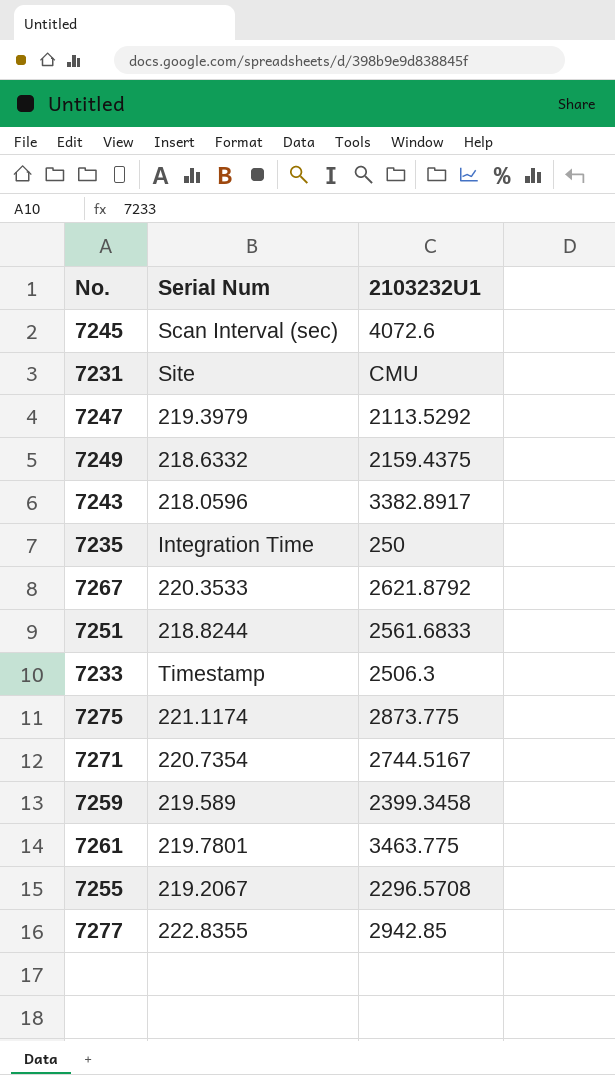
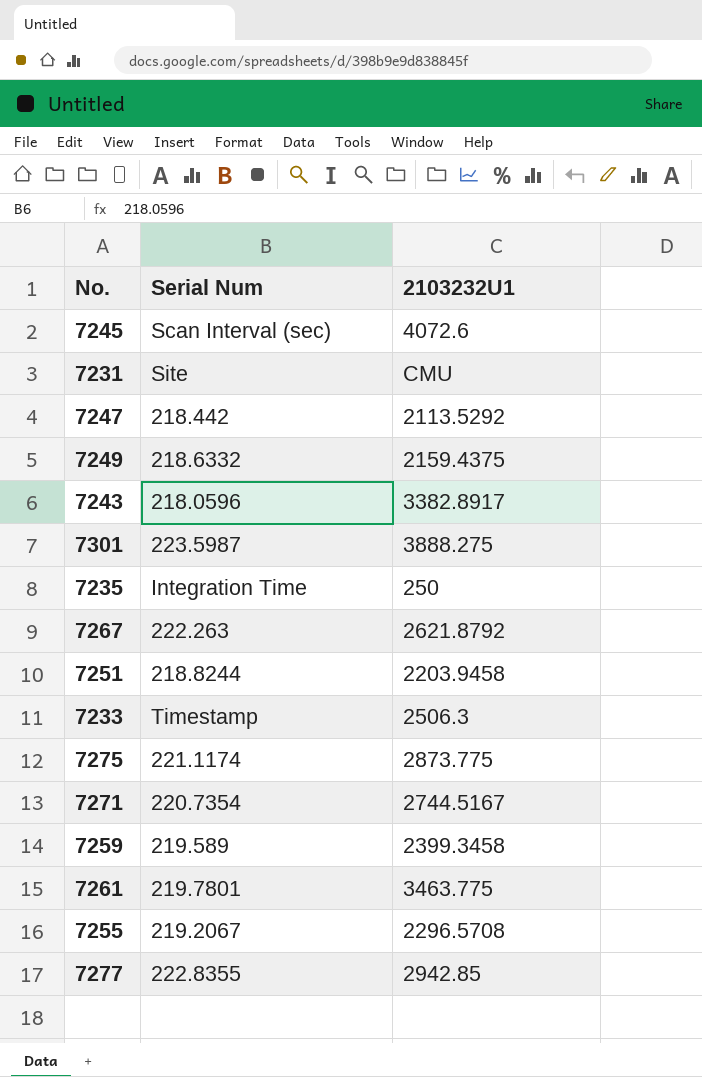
7247 | Serial Num: 219.3979 -> 218.442
row 7301: none -> 223.5987 | 3888.275
7267 | Serial Num: 220.3533 -> 222.263
7251 | 2103232U1: 2561.6833 -> 2203.9458

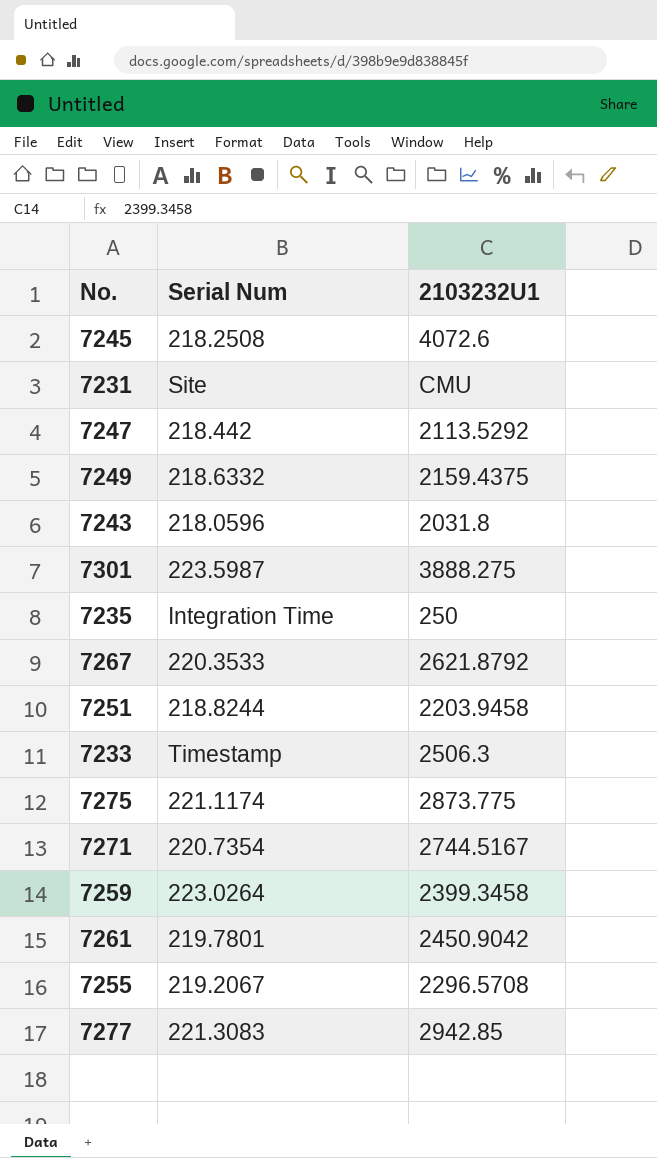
7245 | Serial Num: Scan Interval (sec) -> 218.2508
7243 | 2103232U1: 3382.8917 -> 2031.8
7267 | Serial Num: 222.263 -> 220.3533
7259 | Serial Num: 219.589 -> 223.0264
7261 | 2103232U1: 3463.775 -> 2450.9042
7277 | Serial Num: 222.8355 -> 221.3083

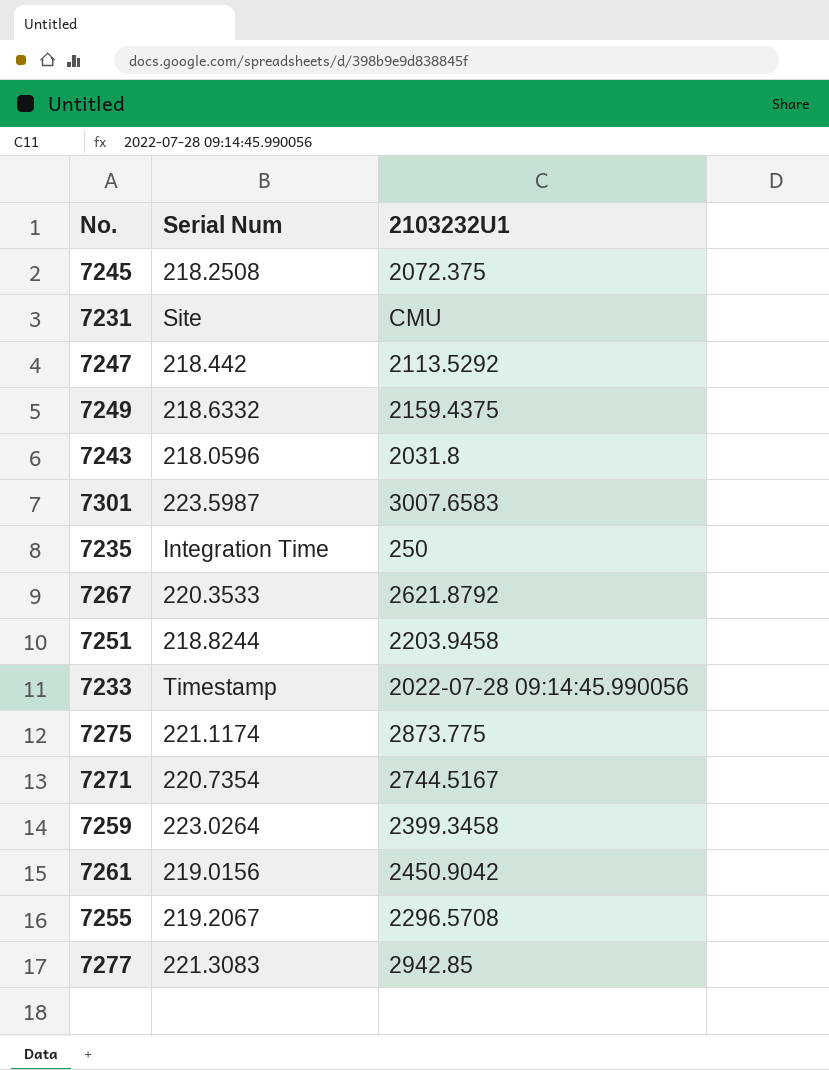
7245 | 2103232U1: 4072.6 -> 2072.375
7301 | 2103232U1: 3888.275 -> 3007.6583
7233 | 2103232U1: 2506.3 -> 2022-07-28 09:14:45.990056
7261 | Serial Num: 219.7801 -> 219.0156

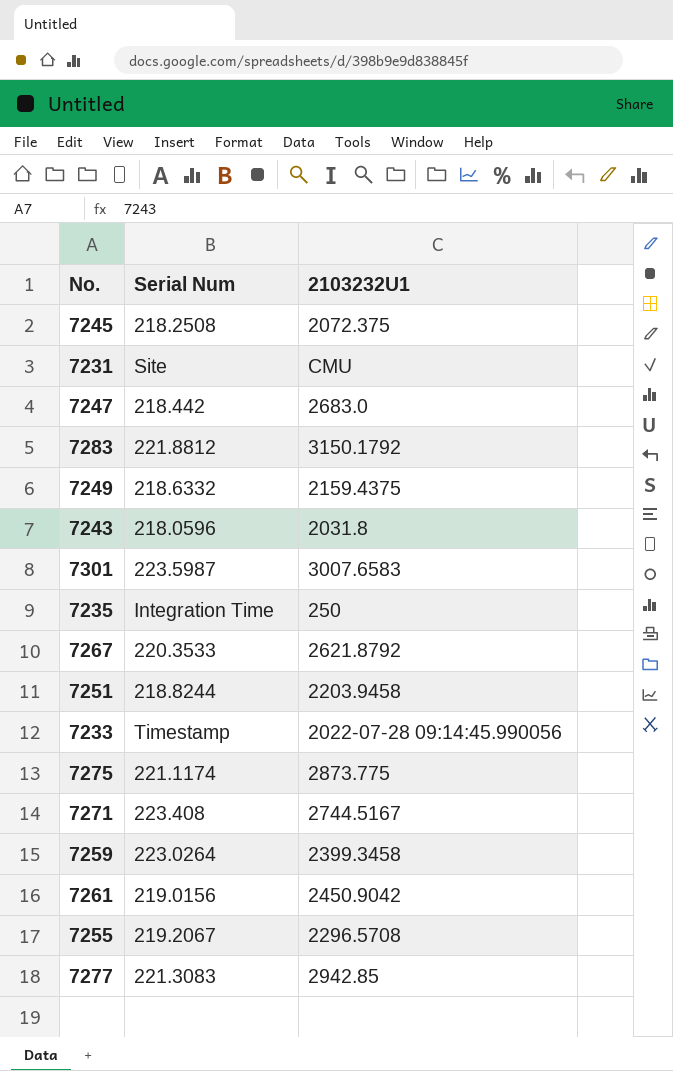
7247 | 2103232U1: 2113.5292 -> 2683.0
row 7283: none -> 221.8812 | 3150.1792
7271 | Serial Num: 220.7354 -> 223.408

